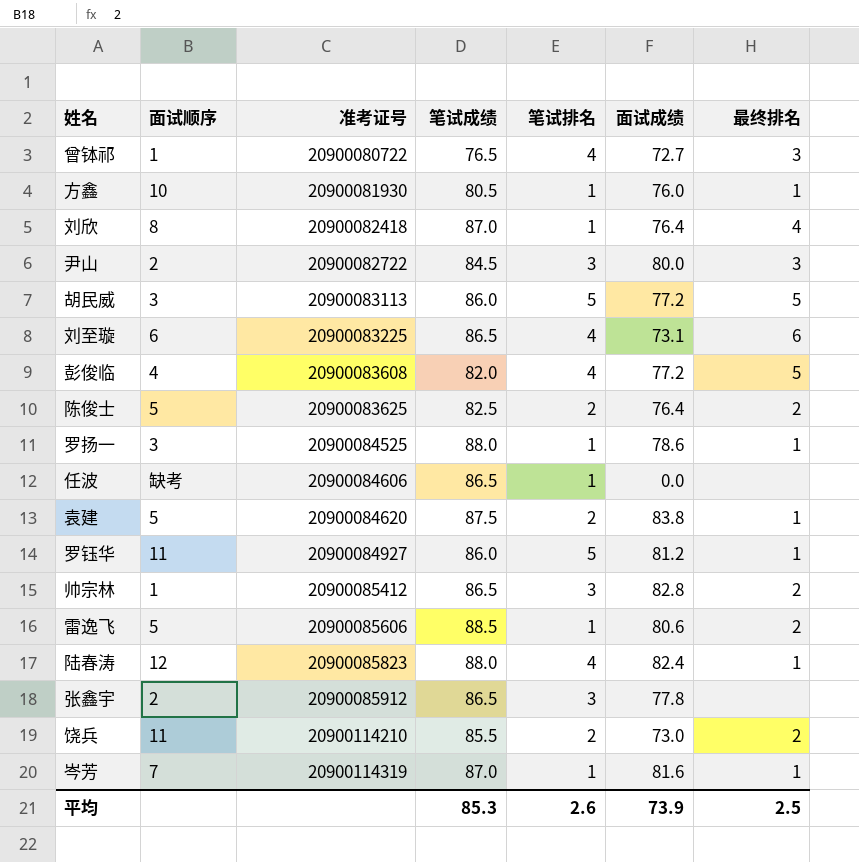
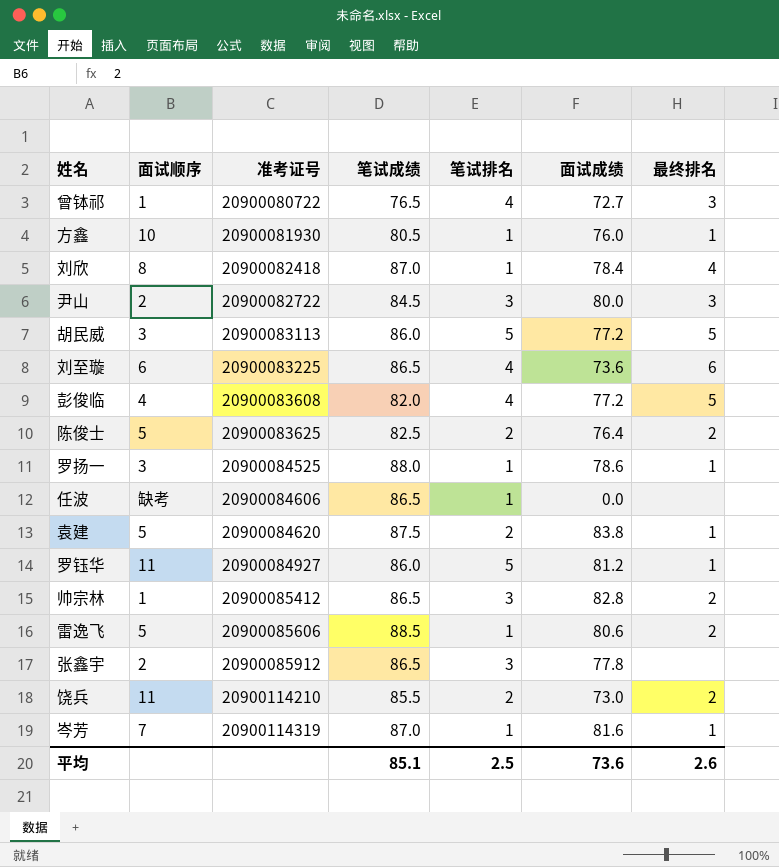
row 陆春涛: 12 | 20900085823 | 88.0 | 4 | 82.4 | 1 -> none
刘欣 | 面试成绩: 76.4 -> 78.4
刘至璇 | 面试成绩: 73.1 -> 73.6
平均 | 笔试成绩: 85.3 -> 85.1
平均 | 笔试排名: 2.6 -> 2.5
平均 | 面试成绩: 73.9 -> 73.6
平均 | 最终排名: 2.5 -> 2.6

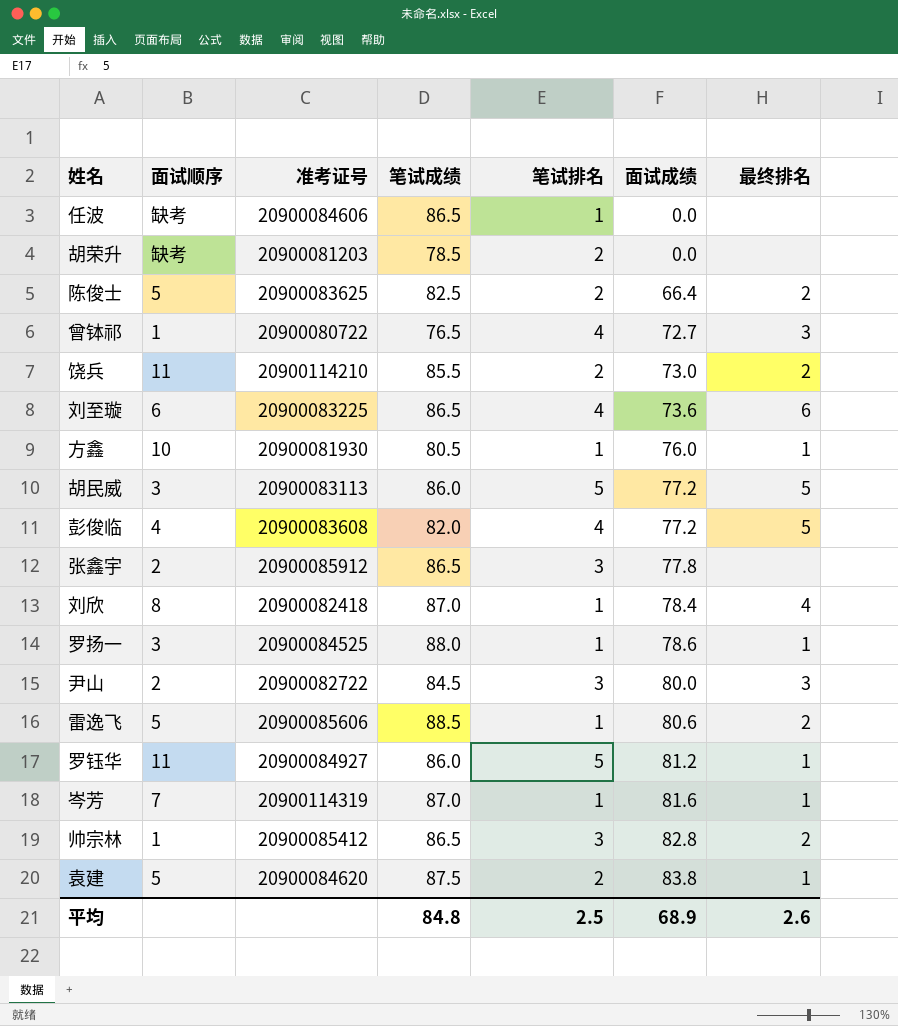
row order: 准考证号 ascending -> 面试成绩 ascending
row 胡荣升: none -> 缺考 | 20900081203 | 78.5 | 2 | 0.0 | none
陈俊士 | 面试成绩: 76.4 -> 66.4
平均 | 笔试成绩: 85.1 -> 84.8
平均 | 面试成绩: 73.6 -> 68.9

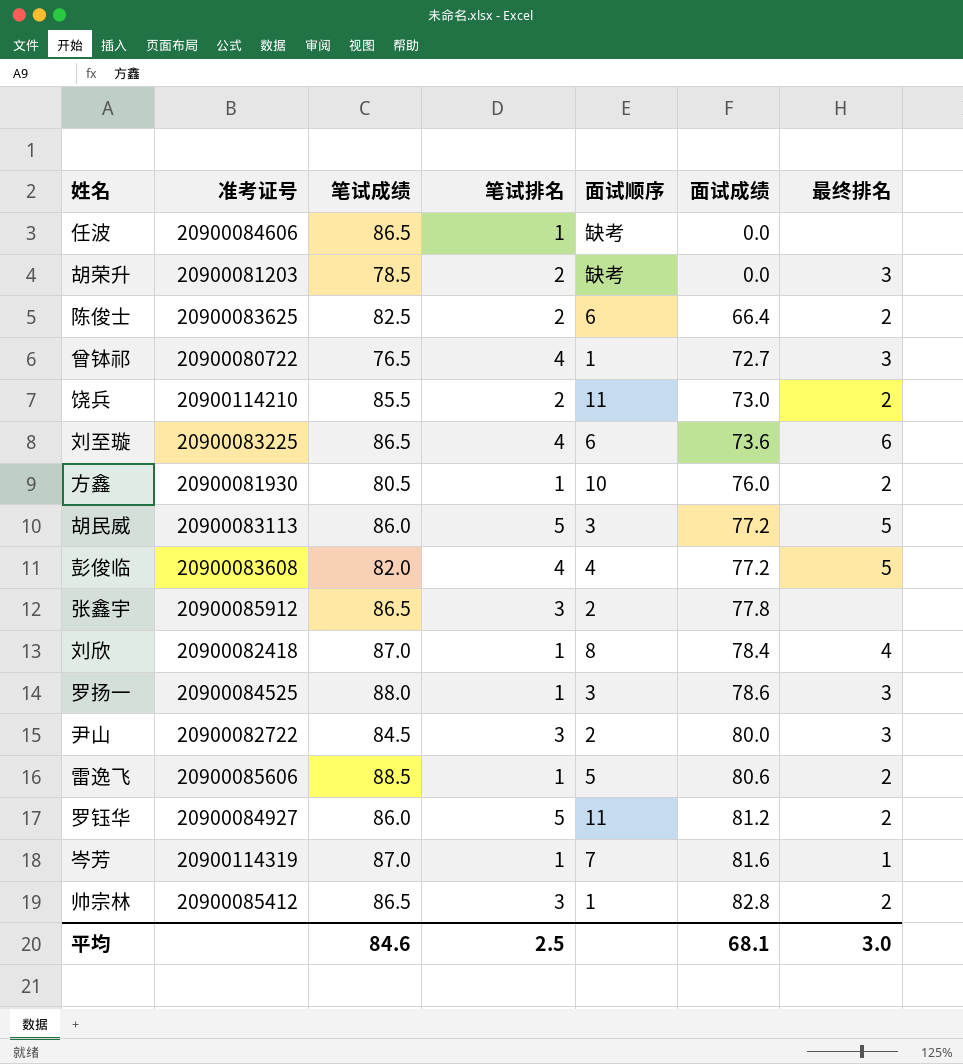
column 面试顺序 | position: 2 -> 5
row 袁建: 5 | 20900084620 | 87.5 | 2 | 83.8 | 1 -> none
胡荣升 | 最终排名: none -> 3
陈俊士 | 面试顺序: 5 -> 6
方鑫 | 最终排名: 1 -> 2
罗扬一 | 最终排名: 1 -> 3
罗钰华 | 最终排名: 1 -> 2
平均 | 笔试成绩: 84.8 -> 84.6
平均 | 面试成绩: 68.9 -> 68.1
平均 | 最终排名: 2.6 -> 3.0

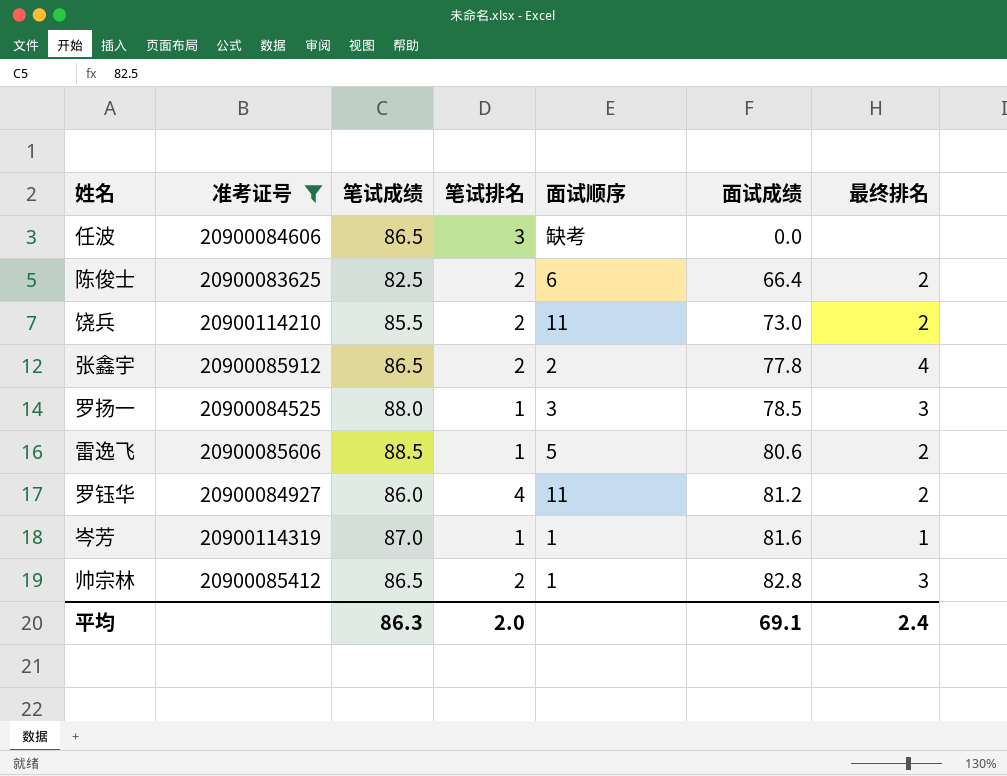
filter: none -> 准考证号 >= 20900083625
任波 | 笔试排名: 1 -> 3
张鑫宇 | 笔试排名: 3 -> 2
张鑫宇 | 最终排名: none -> 4
罗扬一 | 面试成绩: 78.6 -> 78.5
罗钰华 | 笔试排名: 5 -> 4
岑芳 | 面试顺序: 7 -> 1
帅宗林 | 笔试排名: 3 -> 2
帅宗林 | 最终排名: 2 -> 3
平均 | 笔试成绩: 84.6 -> 86.3
平均 | 笔试排名: 2.5 -> 2.0
平均 | 面试成绩: 68.1 -> 69.1
平均 | 最终排名: 3.0 -> 2.4

